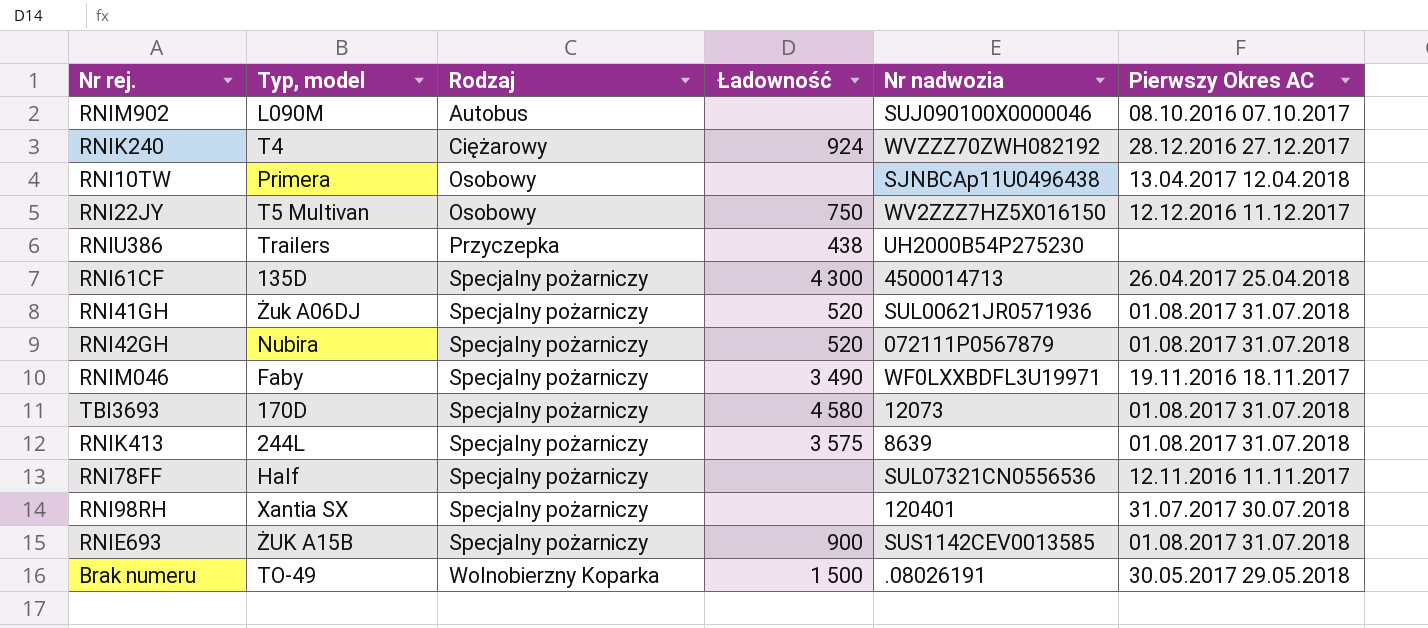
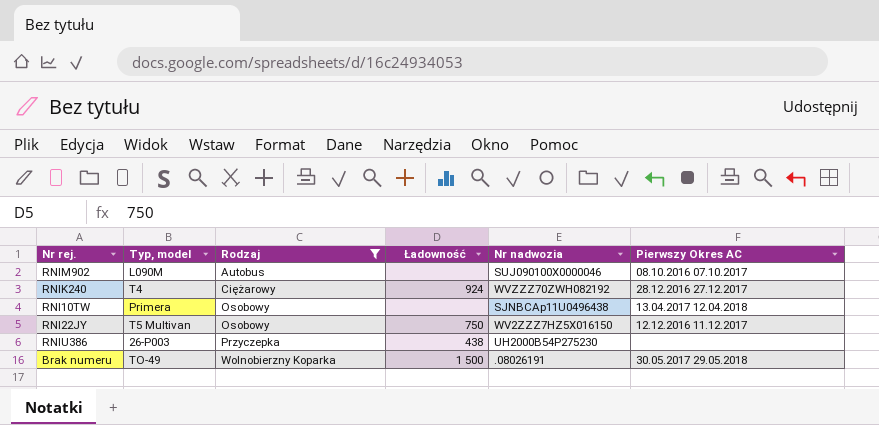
filter: none -> Rodzaj != Specjalny pożarniczy
RNIU386 | Typ, model: Trailers -> 26-P003

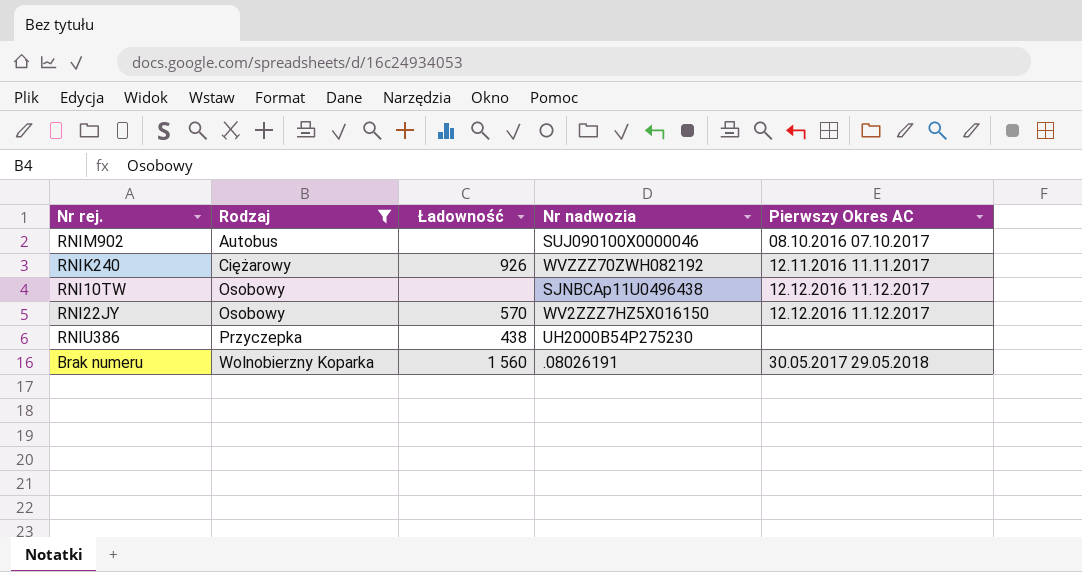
column Typ, model | position: 2 -> none
RNIK240 | Ładowność: 924 -> 926
RNIK240 | Pierwszy Okres AC: 28.12.2016 27.12.2017 -> 12.11.2016 11.11.2017
RNI10TW | Pierwszy Okres AC: 13.04.2017 12.04.2018 -> 12.12.2016 11.12.2017
RNI22JY | Ładowność: 750 -> 570
Brak numeru | Ładowność: 1 500 -> 1 560

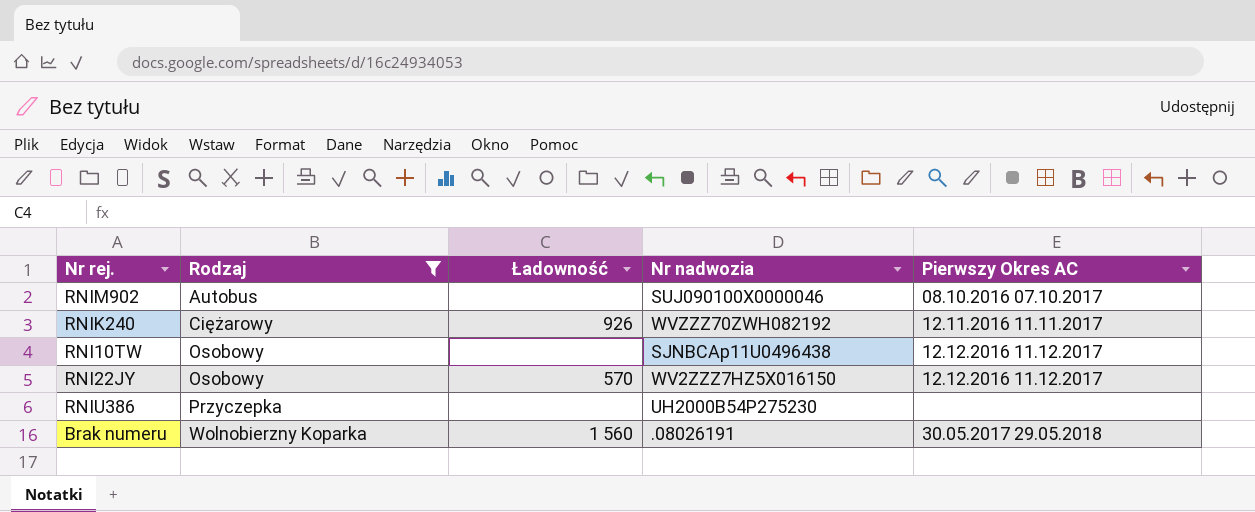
RNIU386 | Ładowność: 438 -> none

